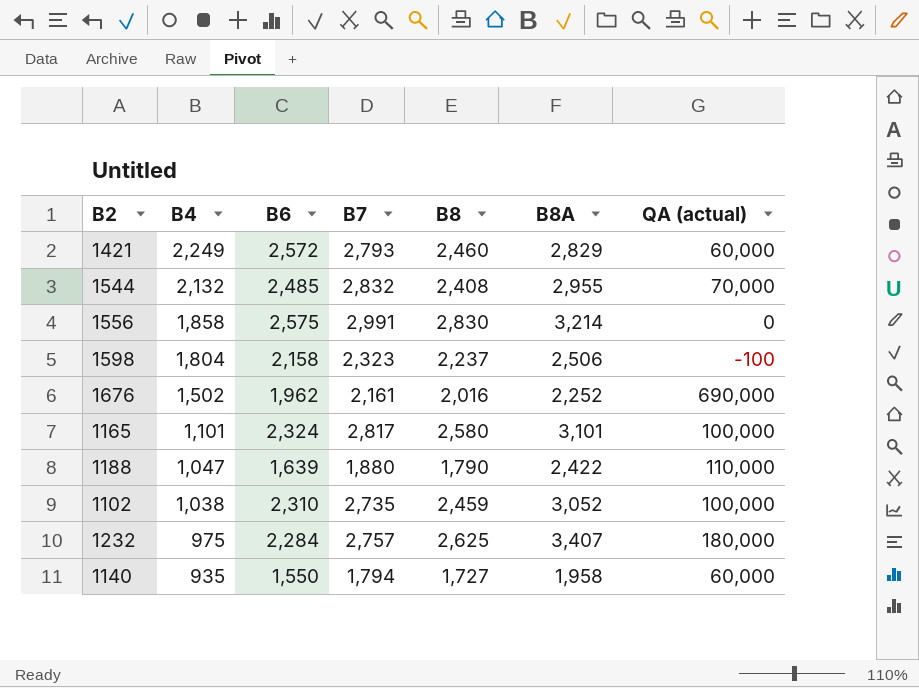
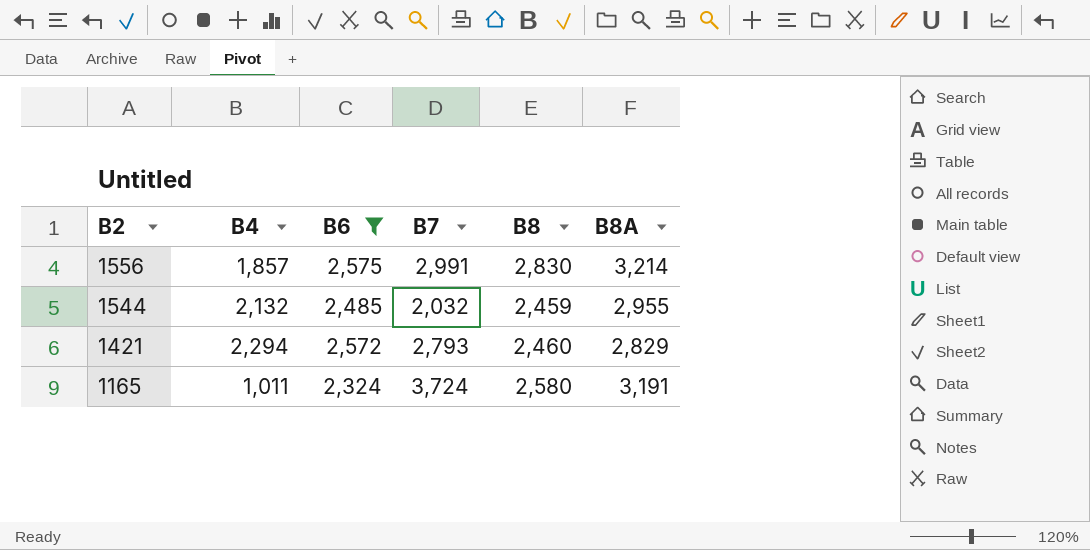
filter: none -> B6 >= 2,324
row order: B4 descending -> B2 descending
column QA (actual) | position: 7 -> none
1556 | B4: 1,858 -> 1,857
1544 | B7: 2,832 -> 2,032
1544 | B8: 2,408 -> 2,459
1421 | B4: 2,249 -> 2,294
1165 | B4: 1,101 -> 1,011
1165 | B7: 2,817 -> 3,724
1165 | B8A: 3,101 -> 3,191

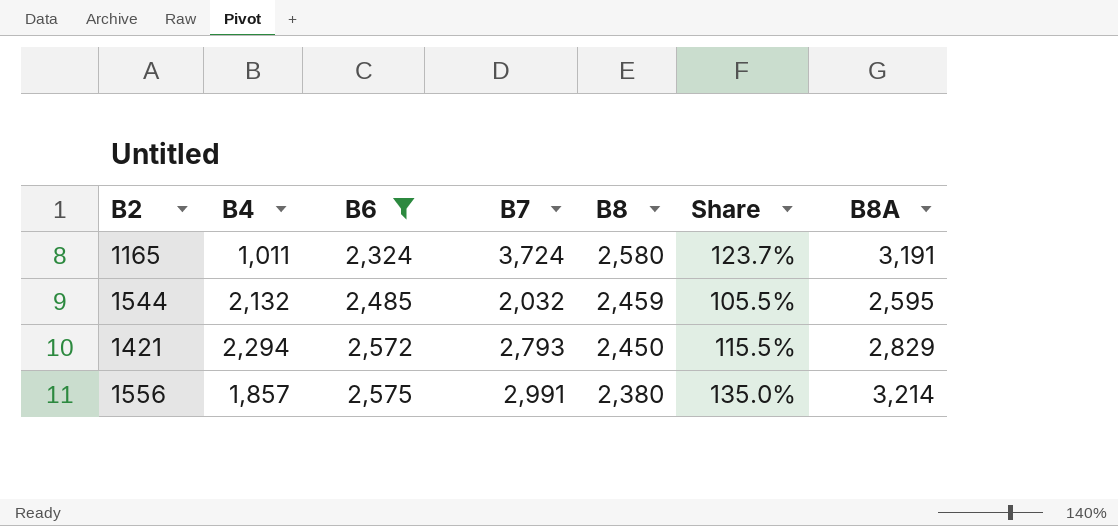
row order: B2 descending -> B6 ascending
column Share | formula: none -> [B8A] / [B8]
1544 | B8A: 2,955 -> 2,595
1421 | B8: 2,460 -> 2,450
1556 | B8: 2,830 -> 2,380

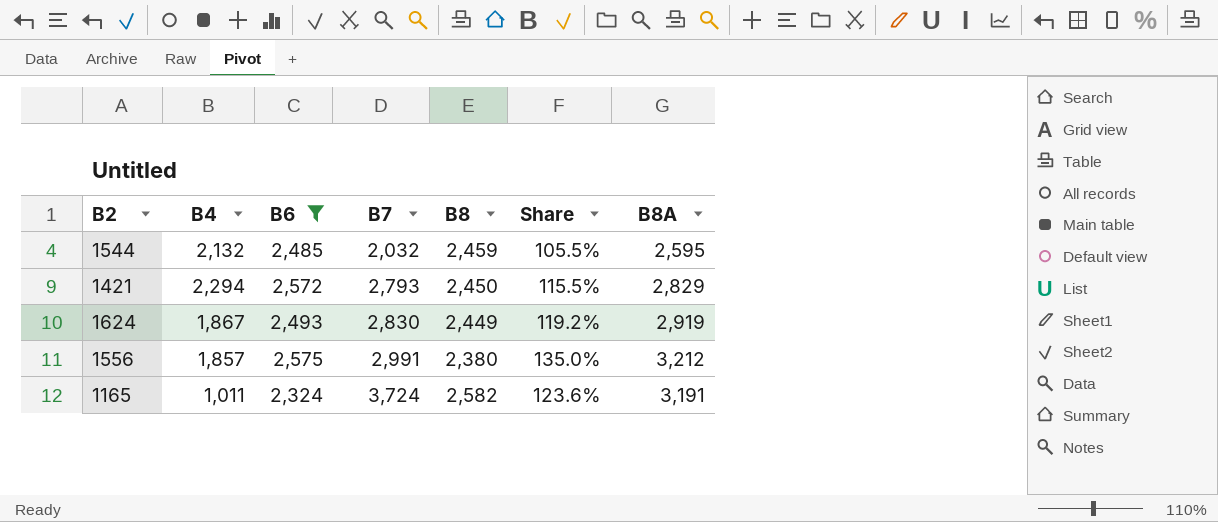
row order: B6 ascending -> B7 ascending
row 1624: none -> 1,867 | 2,493 | 2,830 | 2,449 | 119.2% | 2,919
1556 | B8A: 3,214 -> 3,212
1165 | B8: 2,580 -> 2,582
1165 | Share: 123.7% -> 123.6%

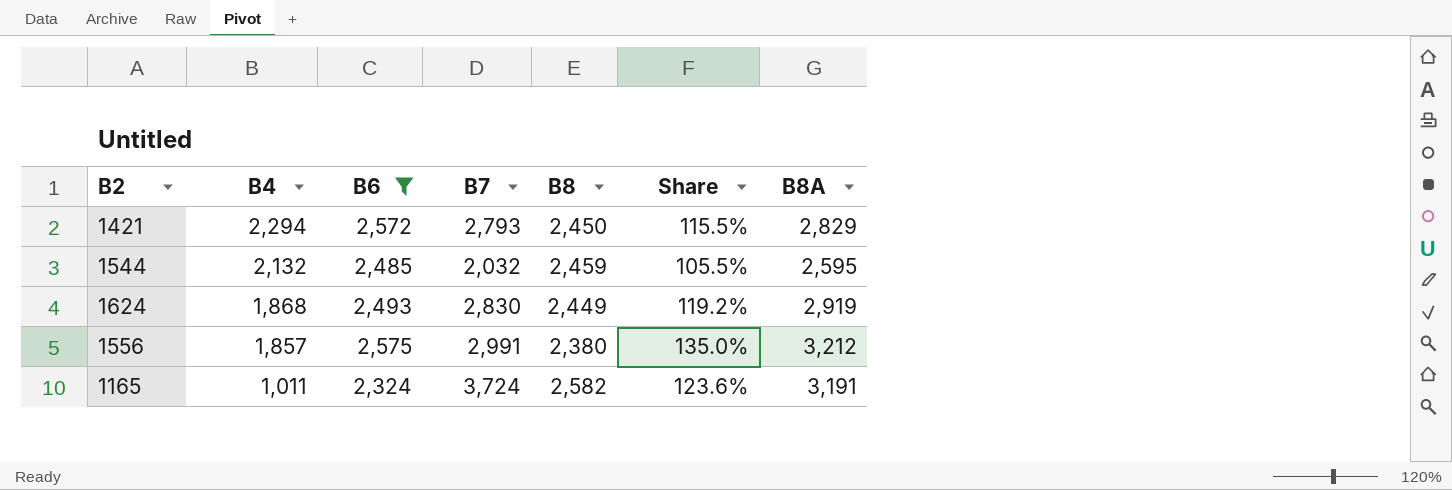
row order: B7 ascending -> B4 descending
1624 | B4: 1,867 -> 1,868

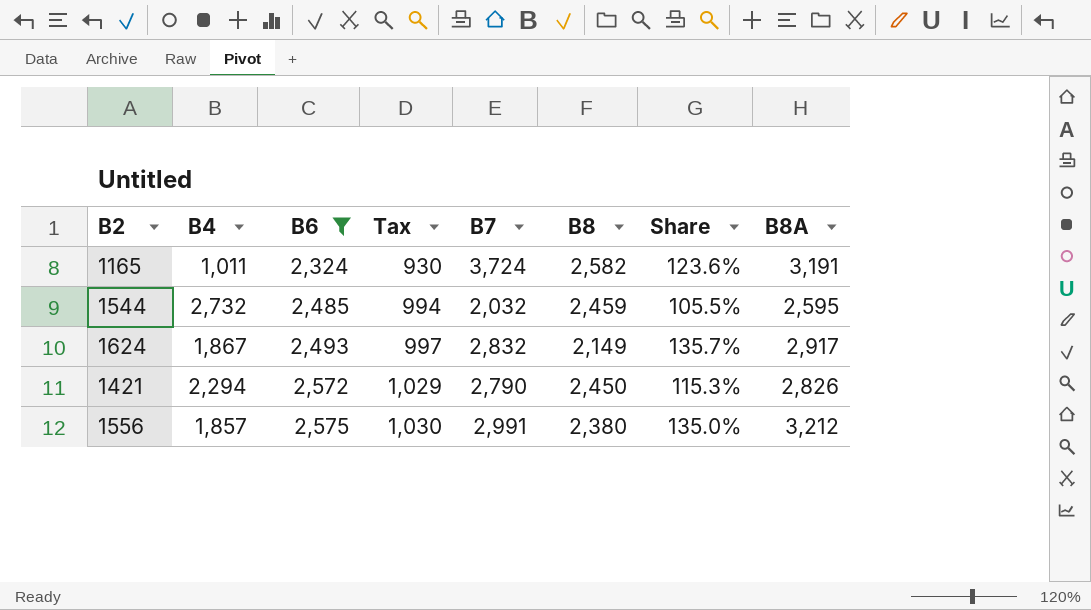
row order: B4 descending -> B6 ascending
column Tax | formula: none -> [B6] * 0.4
1544 | B4: 2,132 -> 2,732
1624 | B4: 1,868 -> 1,867
1624 | B7: 2,830 -> 2,832
1624 | B8: 2,449 -> 2,149
1624 | Share: 119.2% -> 135.7%
1624 | B8A: 2,919 -> 2,917
1421 | B7: 2,793 -> 2,790
1421 | Share: 115.5% -> 115.3%
1421 | B8A: 2,829 -> 2,826

